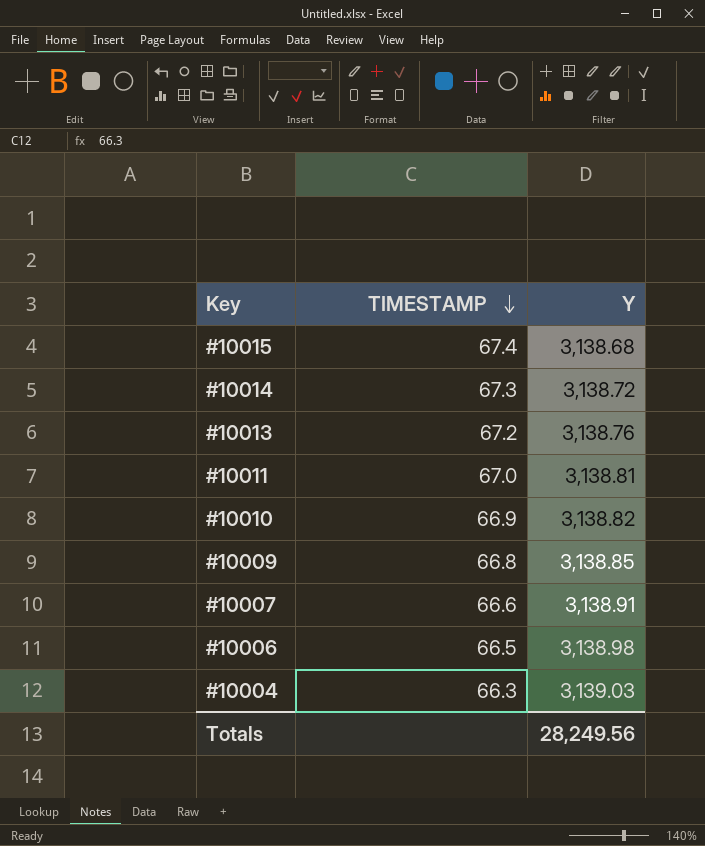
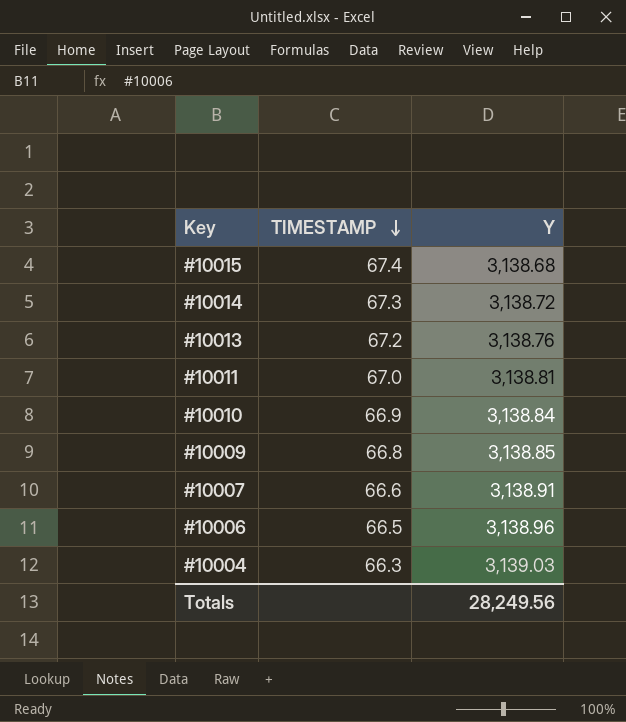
#10010 | Y: 3,138.82 -> 3,138.84
#10006 | Y: 3,138.98 -> 3,138.96

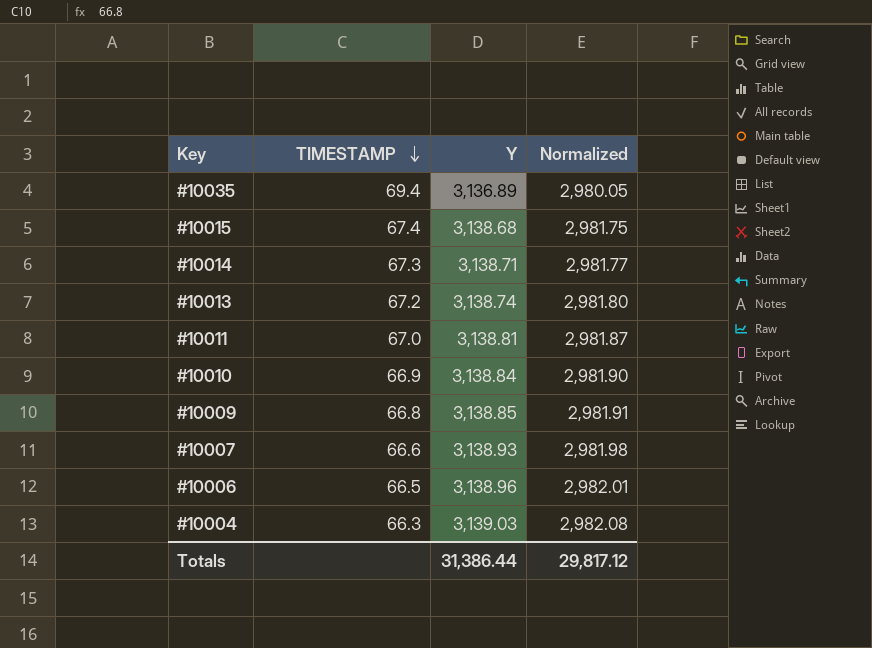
column Normalized | formula: none -> [Y] * 0.95
row #10035: none -> 69.4 | 3,136.89 | 2,980.05
#10014 | Y: 3,138.72 -> 3,138.71
#10013 | Y: 3,138.76 -> 3,138.74
#10007 | Y: 3,138.91 -> 3,138.93
Totals | Y: 28,249.56 -> 31,386.44

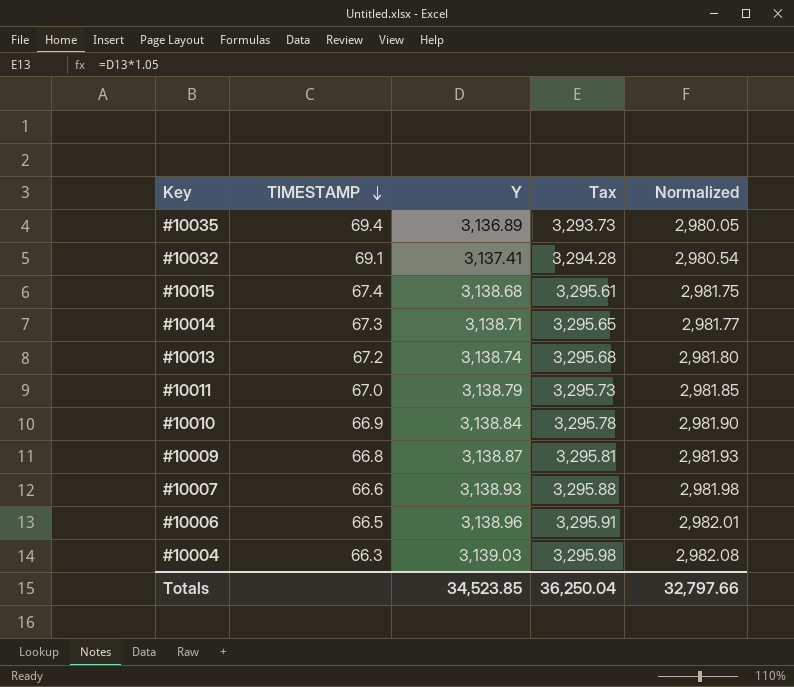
column Tax | formula: none -> [Y] * 1.05
row #10032: none -> 69.1 | 3,137.41 | 3,294.28 | 2,980.54
#10011 | Y: 3,138.81 -> 3,138.79
#10011 | Normalized: 2,981.87 -> 2,981.85
#10009 | Y: 3,138.85 -> 3,138.87
#10009 | Normalized: 2,981.91 -> 2,981.93
Totals | Y: 31,386.44 -> 34,523.85
Totals | Normalized: 29,817.12 -> 32,797.66

